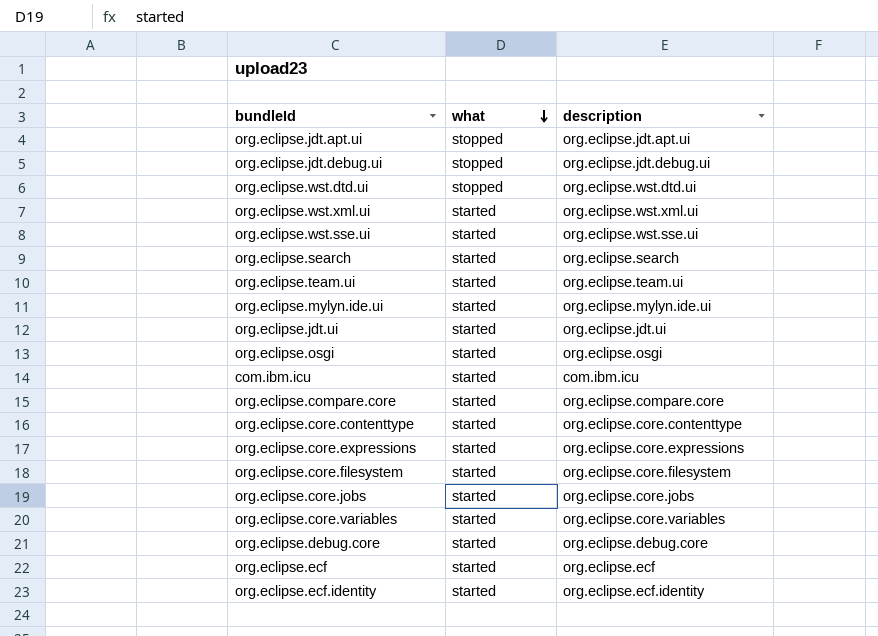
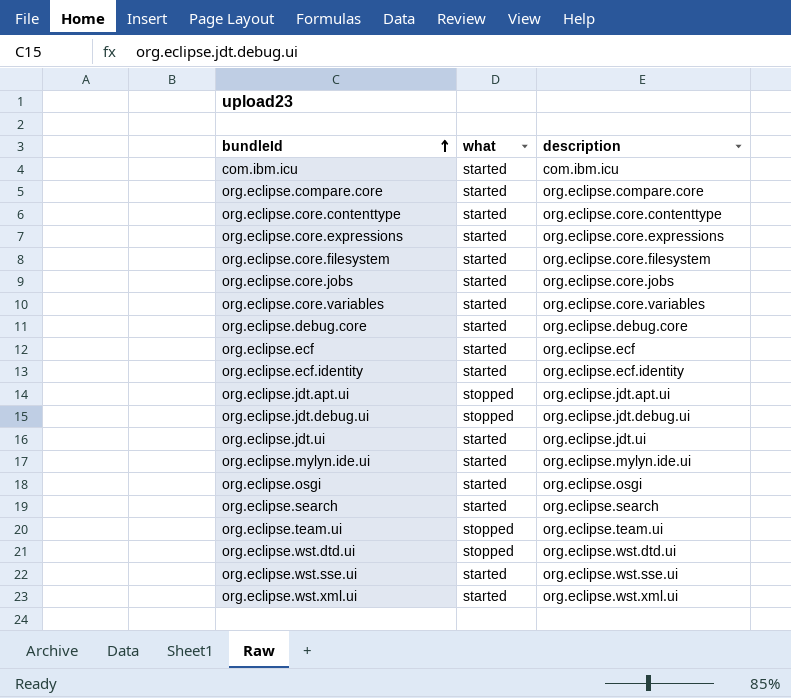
row order: what descending -> bundleId ascending
org.eclipse.team.ui | what: started -> stopped

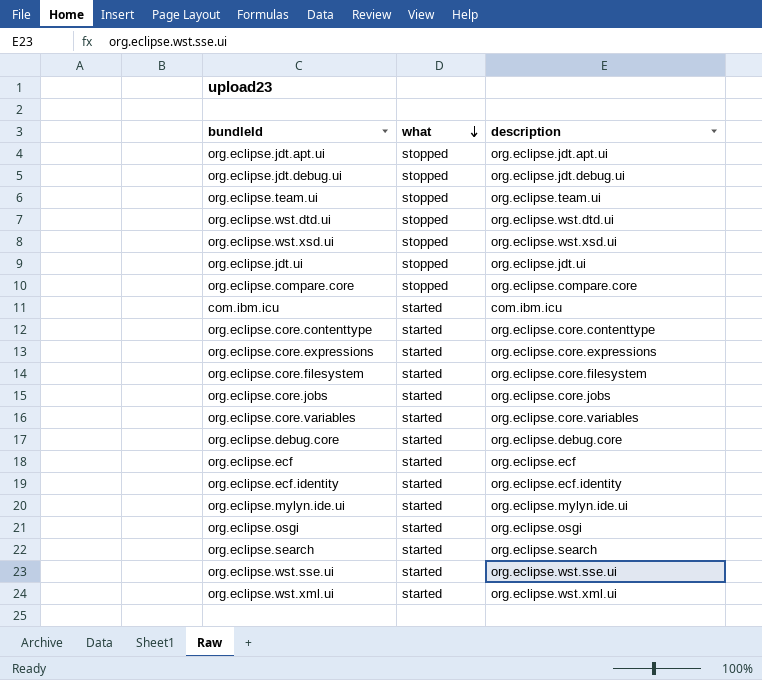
row order: bundleId ascending -> what descending
row org.eclipse.wst.xsd.ui: none -> stopped | org.eclipse.wst.xsd.ui
org.eclipse.jdt.ui | what: started -> stopped
org.eclipse.compare.core | what: started -> stopped

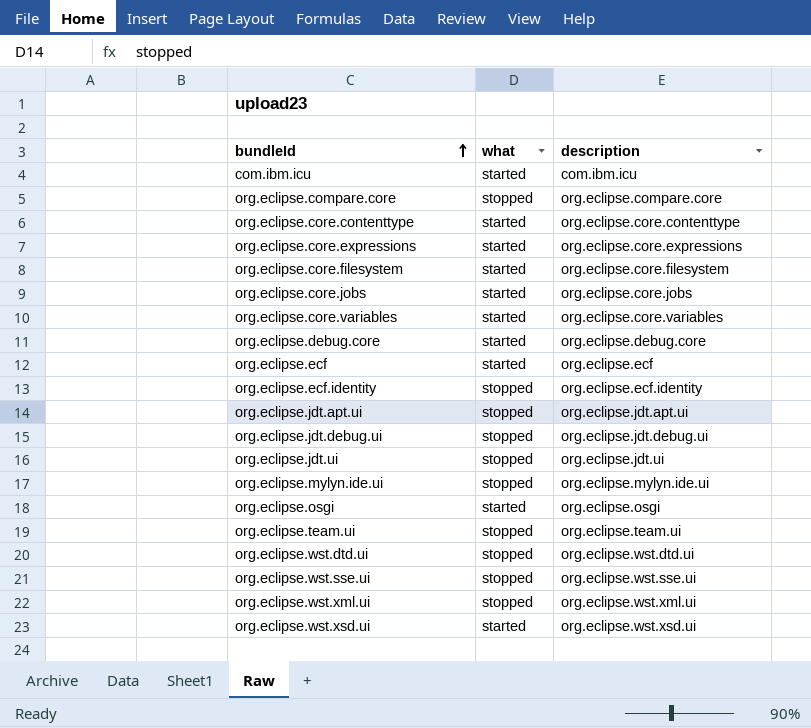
row order: what descending -> bundleId ascending
row org.eclipse.search: started | org.eclipse.search -> none
org.eclipse.ecf.identity | what: started -> stopped
org.eclipse.mylyn.ide.ui | what: started -> stopped
org.eclipse.wst.sse.ui | what: started -> stopped
org.eclipse.wst.xml.ui | what: started -> stopped
org.eclipse.wst.xsd.ui | what: stopped -> started

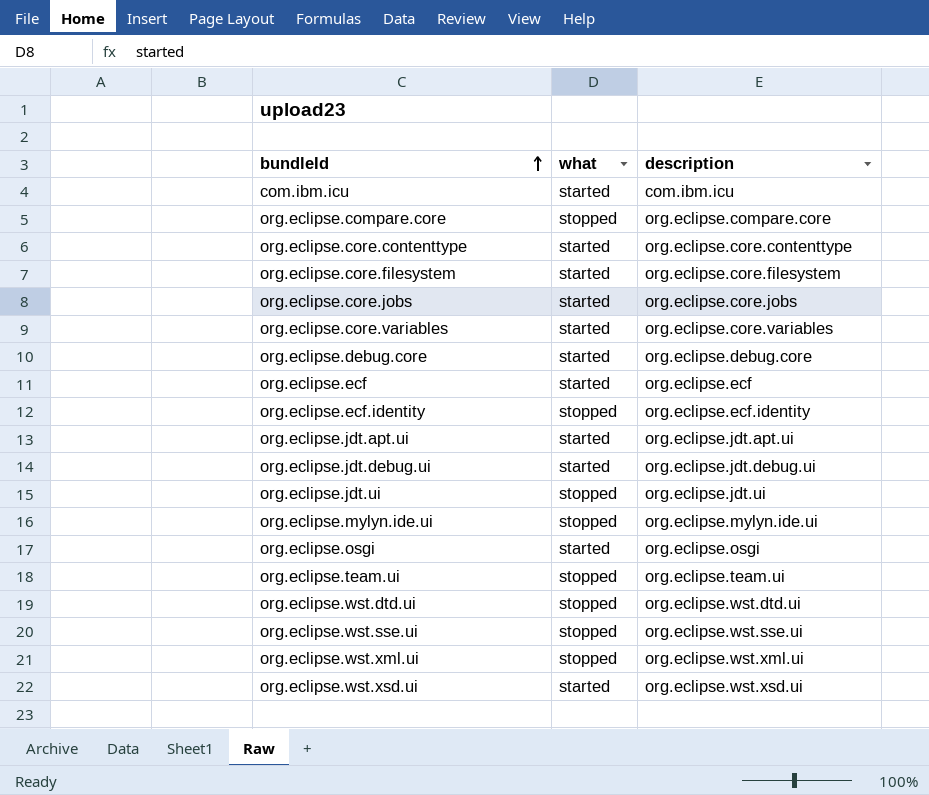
row org.eclipse.core.expressions: started | org.eclipse.core.expressions -> none
org.eclipse.jdt.apt.ui | what: stopped -> started
org.eclipse.jdt.debug.ui | what: stopped -> started

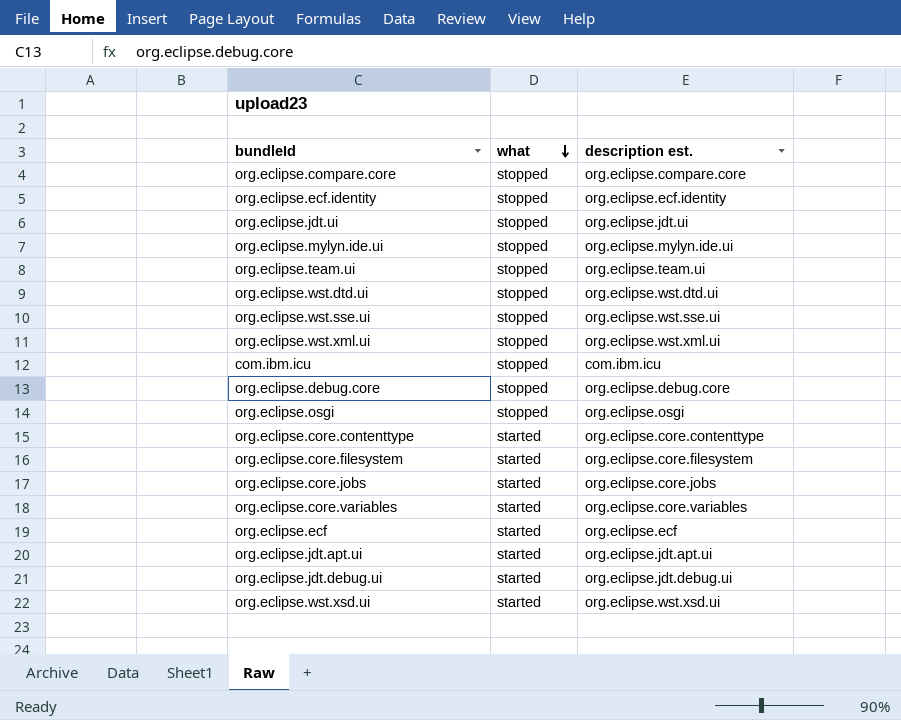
row order: bundleId ascending -> what descending
column name: description -> description est.
com.ibm.icu | what: started -> stopped
org.eclipse.debug.core | what: started -> stopped
org.eclipse.osgi | what: started -> stopped

